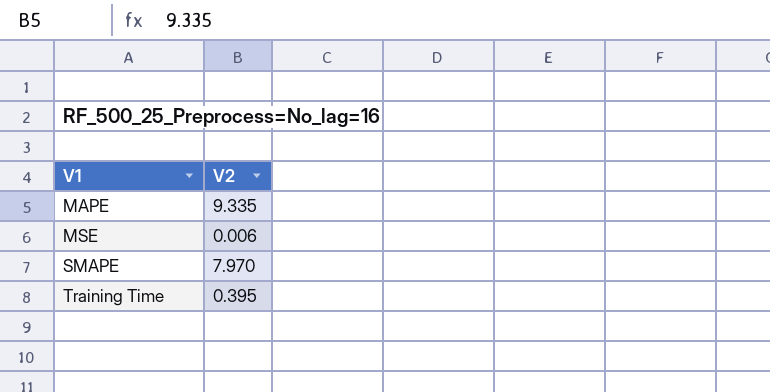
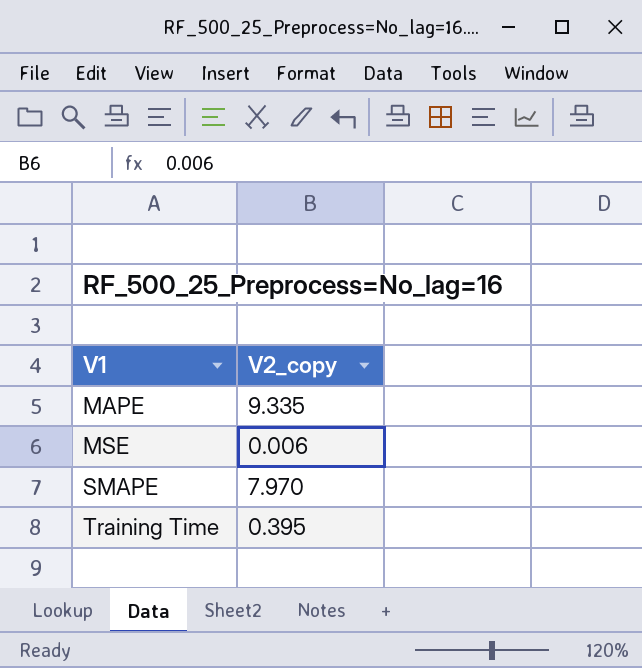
column name: V2 -> V2_copy

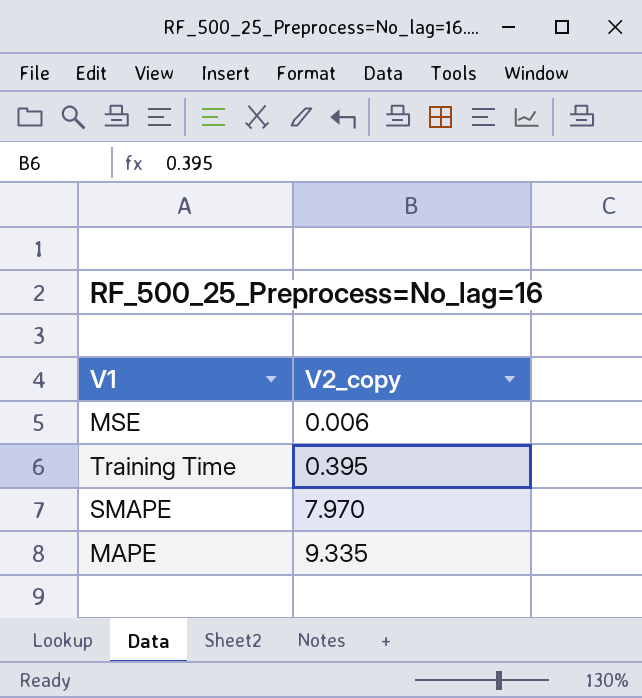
row order: V1 ascending -> V2_copy ascending

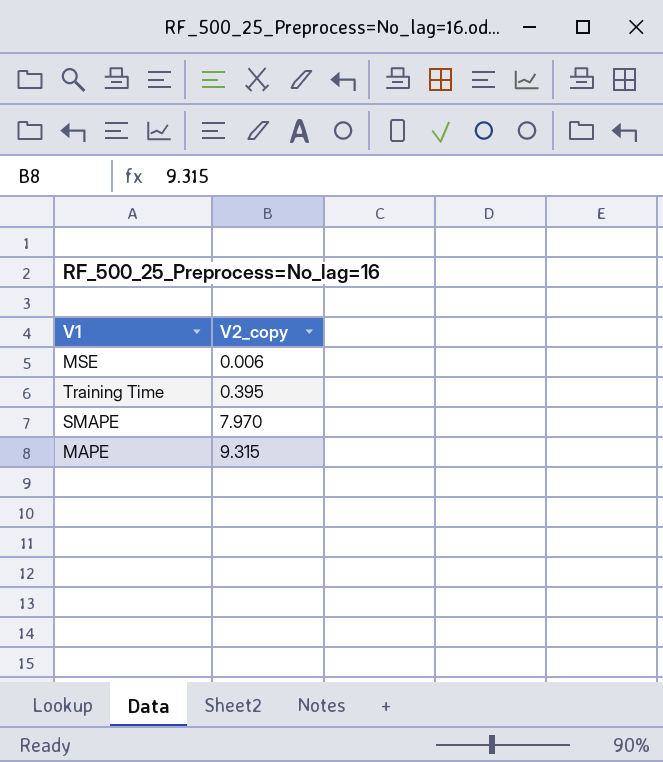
MAPE | V2_copy: 9.335 -> 9.315

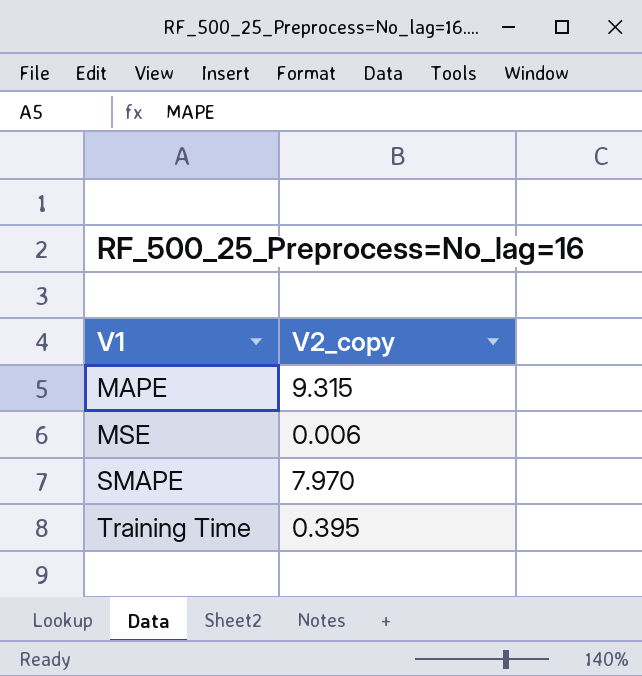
row order: V2_copy ascending -> V1 ascending

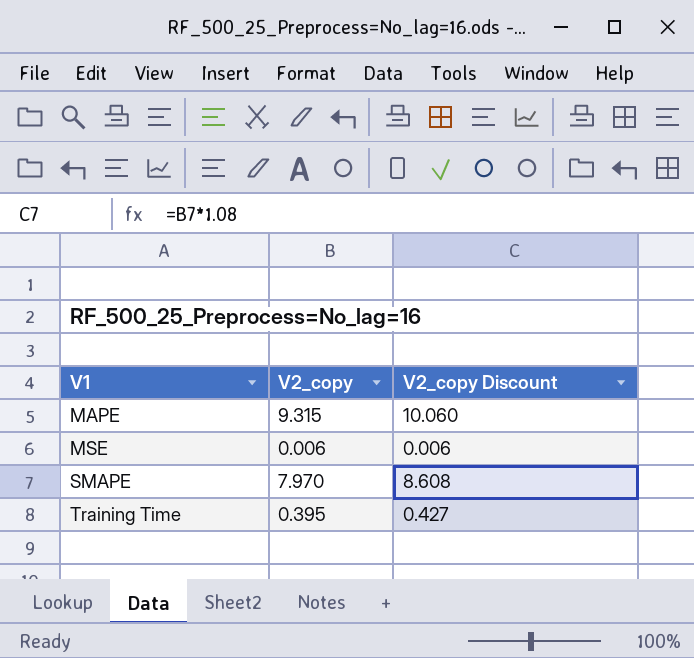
column V2_copy Discount | formula: none -> [V2_copy] * 1.08

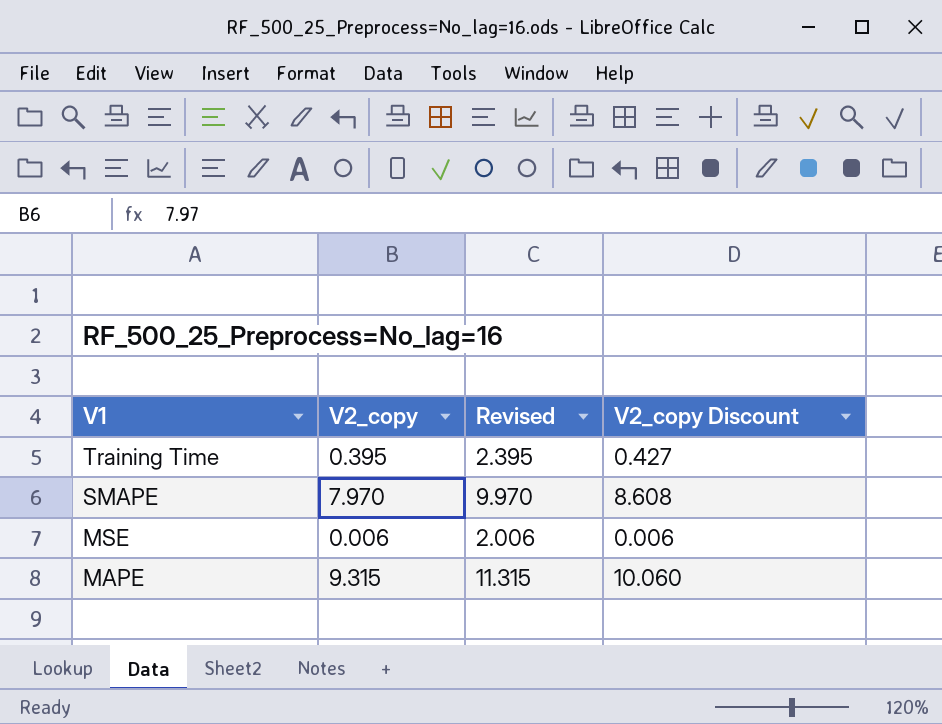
row order: V1 ascending -> V1 descending
column Revised | formula: none -> [V2_copy] + 2

